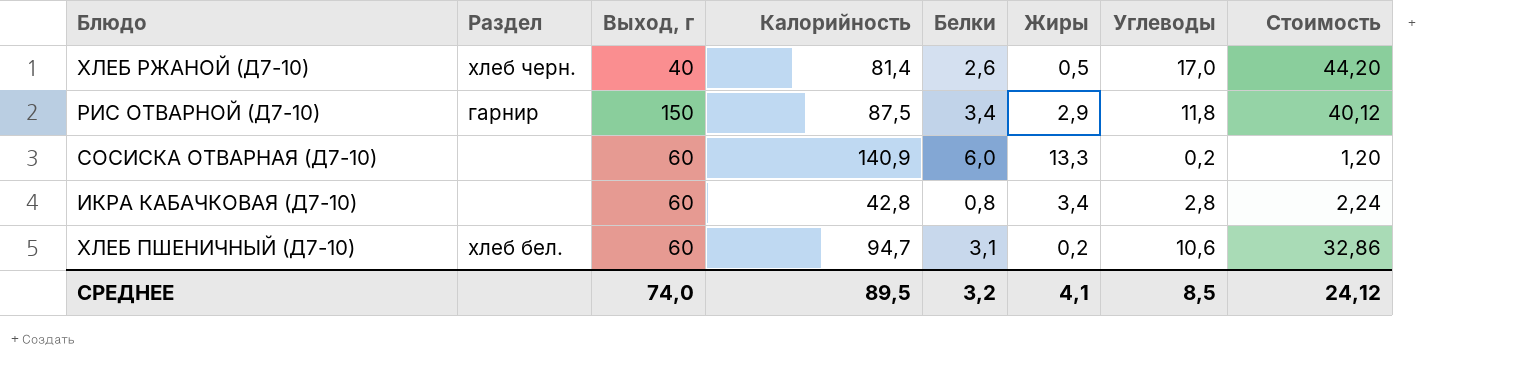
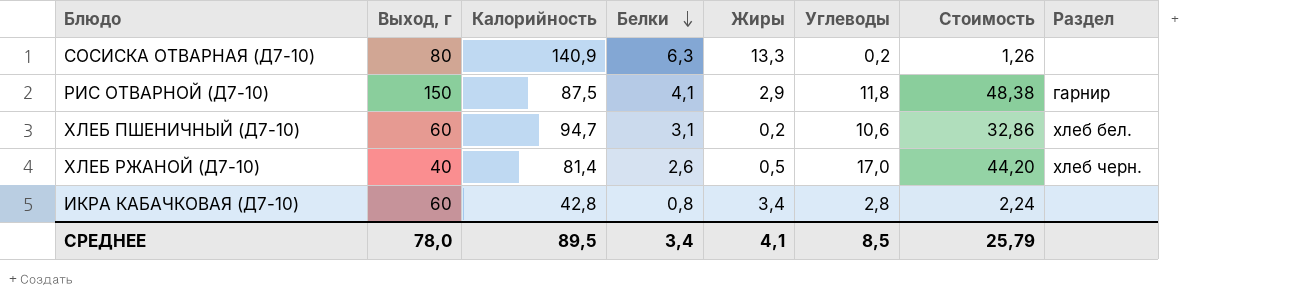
row order: none -> Белки descending
column Раздел | position: 2 -> 8
СОСИСКА ОТВАРНАЯ (Д7-10) | Выход, г: 60 -> 80
СОСИСКА ОТВАРНАЯ (Д7-10) | Белки: 6,0 -> 6,3
СОСИСКА ОТВАРНАЯ (Д7-10) | Стоимость: 1,20 -> 1,26
РИС ОТВАРНОЙ (Д7-10) | Белки: 3,4 -> 4,1
РИС ОТВАРНОЙ (Д7-10) | Стоимость: 40,12 -> 48,38
СРЕДНЕЕ | Выход, г: 74,0 -> 78,0
СРЕДНЕЕ | Белки: 3,2 -> 3,4
СРЕДНЕЕ | Стоимость: 24,12 -> 25,79

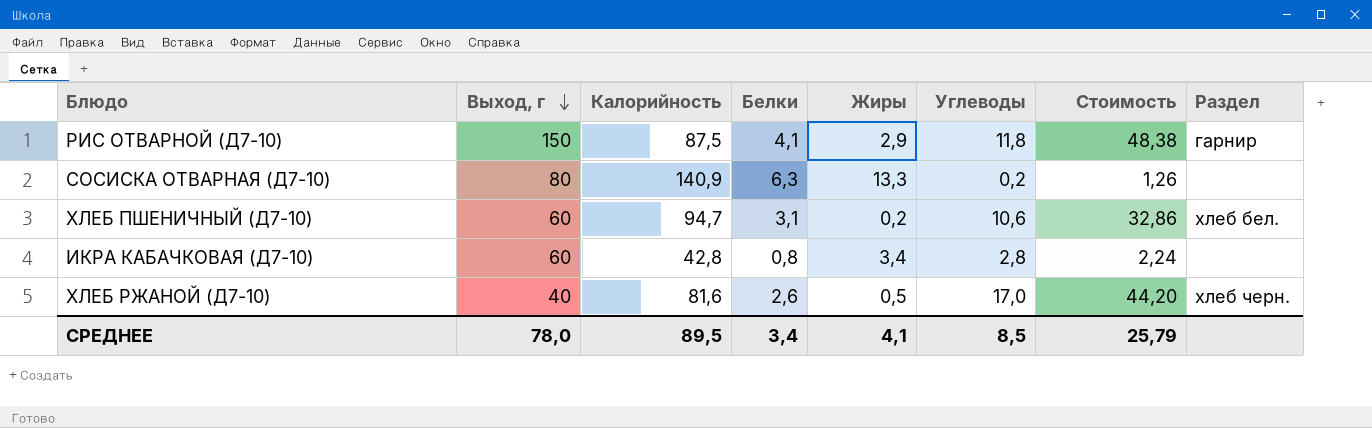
row order: Белки descending -> Выход, г descending
ХЛЕБ РЖАНОЙ (Д7-10) | Калорийность: 81,4 -> 81,6

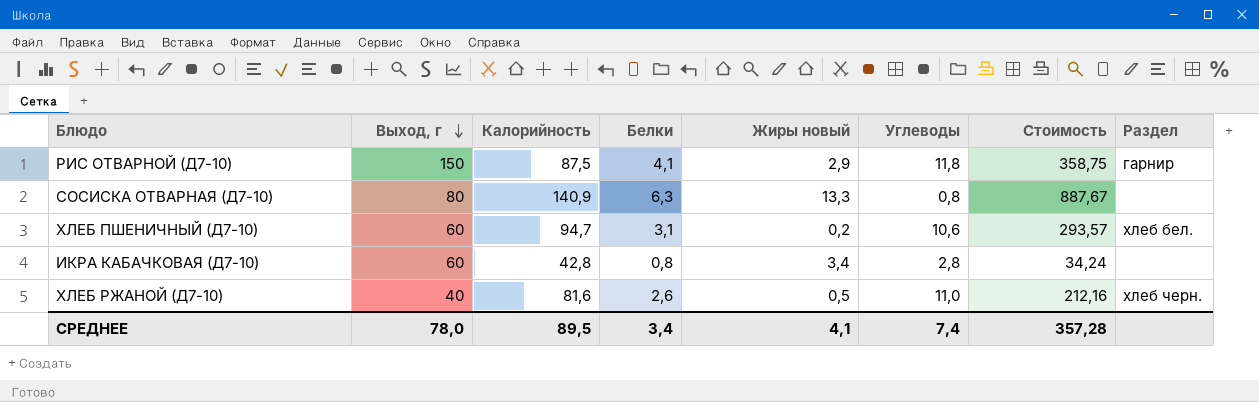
column name: Жиры -> Жиры новый
column Стоимость | formula: [Белки] * [Углеводы] -> [Калорийность] * [Белки]
СОСИСКА ОТВАРНАЯ (Д7-10) | Углеводы: 0,2 -> 0,8
ХЛЕБ РЖАНОЙ (Д7-10) | Углеводы: 17,0 -> 11,0
СРЕДНЕЕ | Углеводы: 8,5 -> 7,4
СРЕДНЕЕ | Стоимость: 25,79 -> 357,28

